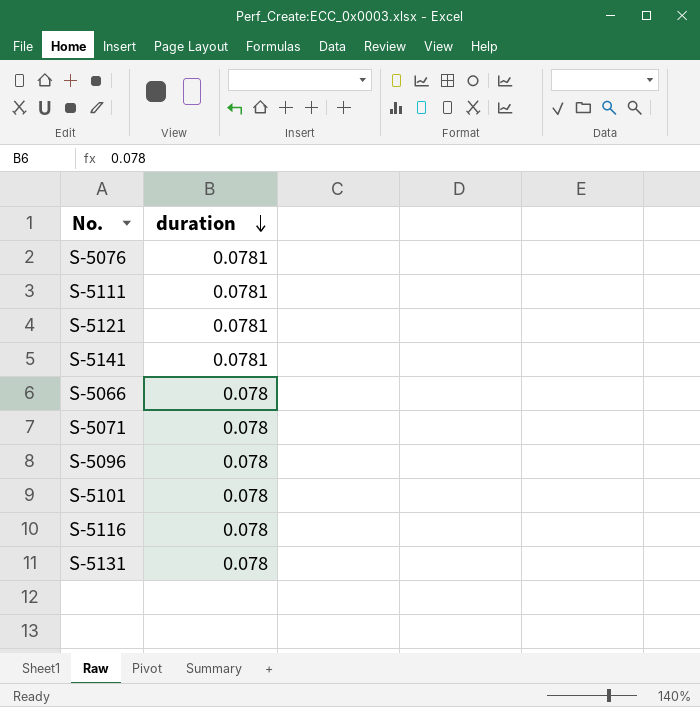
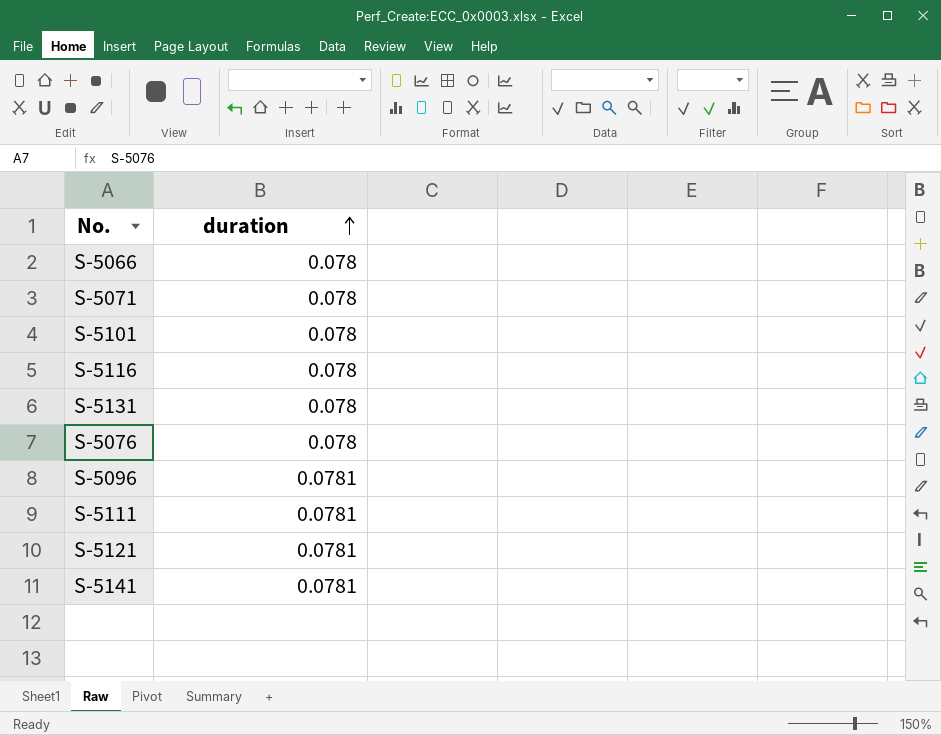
row order: duration descending -> duration ascending
S-5076 | duration: 0.0781 -> 0.078
S-5096 | duration: 0.078 -> 0.0781

